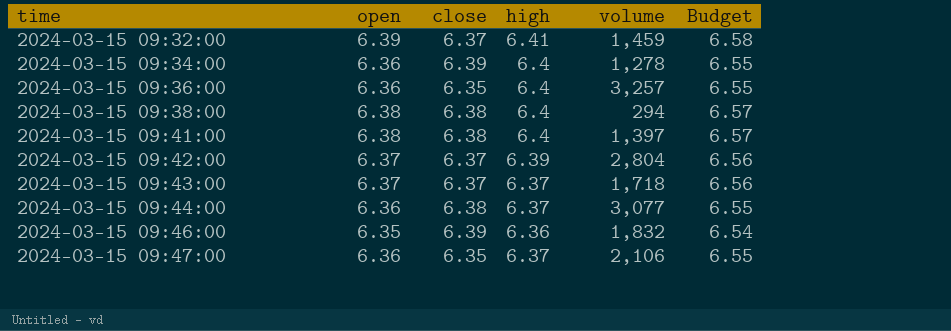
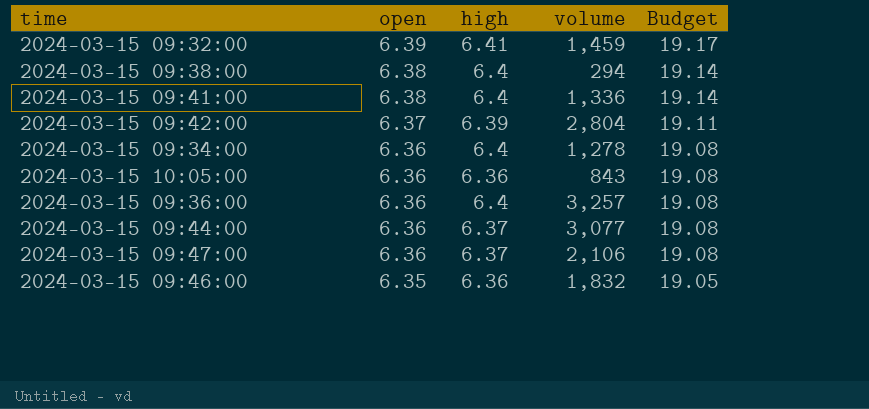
row order: time ascending -> open descending
column close | position: 3 -> none
column Budget | formula: [open] * 1.03 -> [open] * 3
row 2024-03-15 09:43:00: 6.37 | 6.37 | 6.37 | 1,718 | 6.56 -> none
2024-03-15 09:41:00 | volume: 1,397 -> 1,336
row 2024-03-15 10:05:00: none -> 6.36 | 6.36 | 843 | 19.08

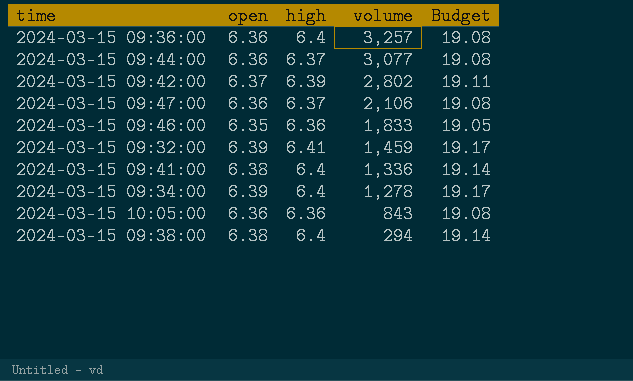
row order: open descending -> volume descending
2024-03-15 09:42:00 | volume: 2,804 -> 2,802
2024-03-15 09:46:00 | volume: 1,832 -> 1,833
2024-03-15 09:34:00 | open: 6.36 -> 6.39
2024-03-15 09:34:00 | Budget: 19.08 -> 19.17

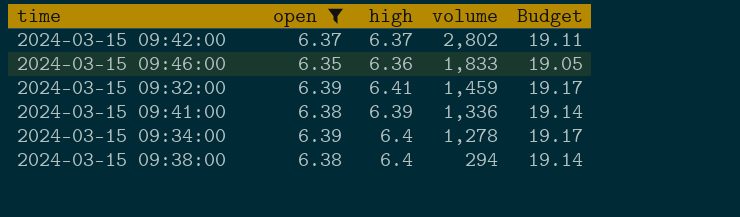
filter: none -> open != 6.36
2024-03-15 09:42:00 | high: 6.39 -> 6.37
2024-03-15 09:41:00 | high: 6.4 -> 6.39

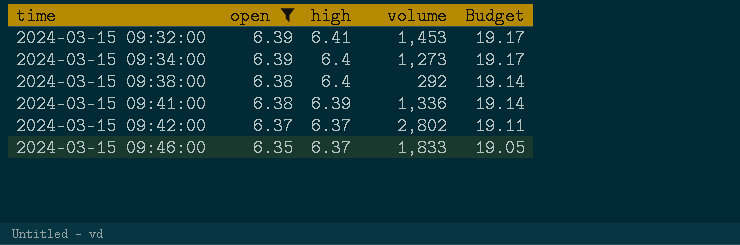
row order: volume descending -> time ascending
2024-03-15 09:32:00 | volume: 1,459 -> 1,453
2024-03-15 09:34:00 | volume: 1,278 -> 1,273
2024-03-15 09:38:00 | volume: 294 -> 292
2024-03-15 09:46:00 | high: 6.36 -> 6.37

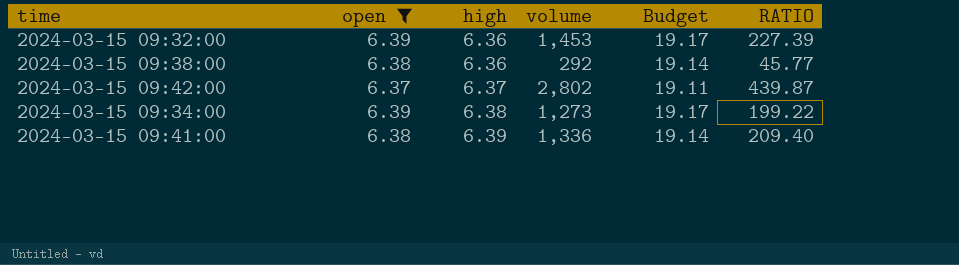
row order: time ascending -> high ascending
column RATIO | formula: none -> [volume] / [open]
row 2024-03-15 09:46:00: 6.35 | 6.37 | 1,833 | 19.05 -> none
2024-03-15 09:32:00 | high: 6.41 -> 6.36
2024-03-15 09:38:00 | high: 6.4 -> 6.36
2024-03-15 09:34:00 | high: 6.4 -> 6.38

